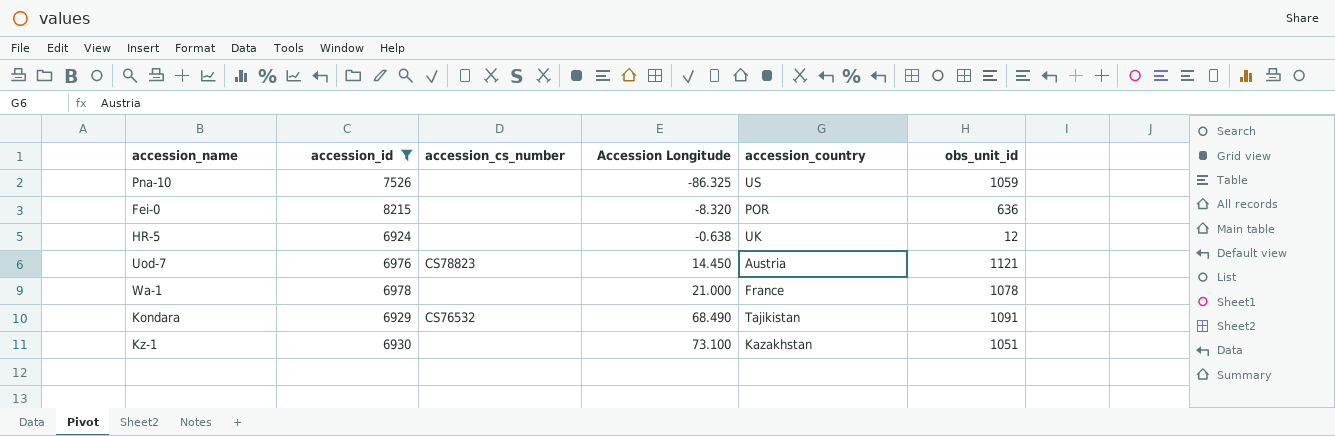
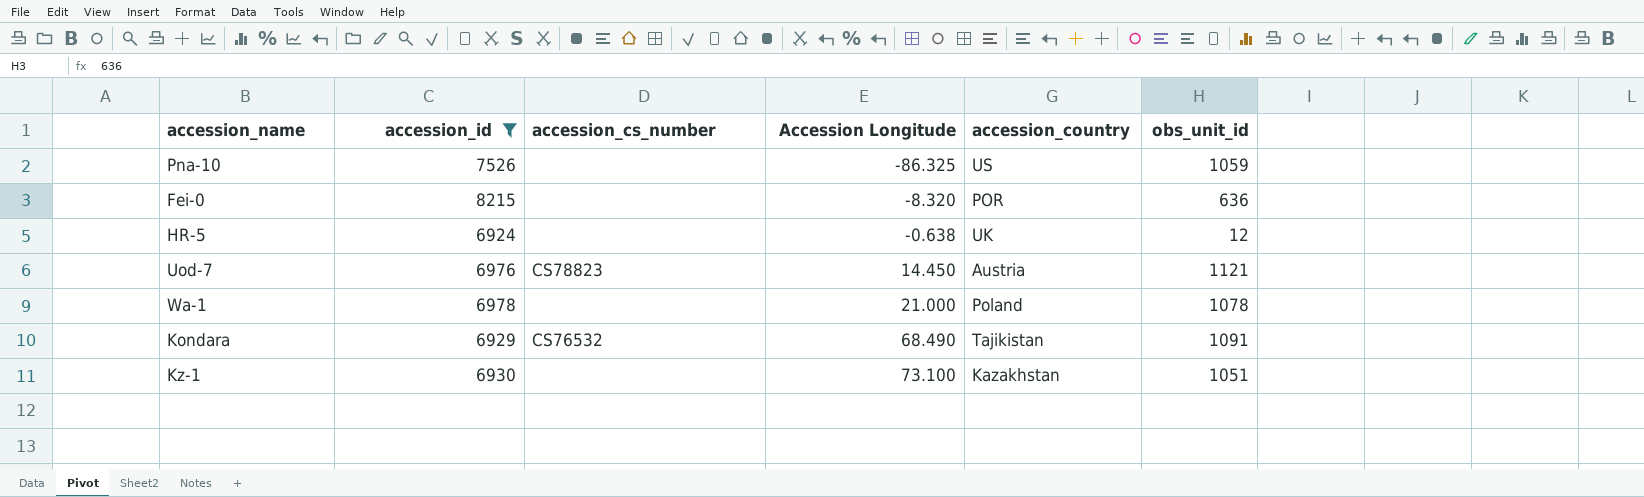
Wa-1 | accession_country: France -> Poland

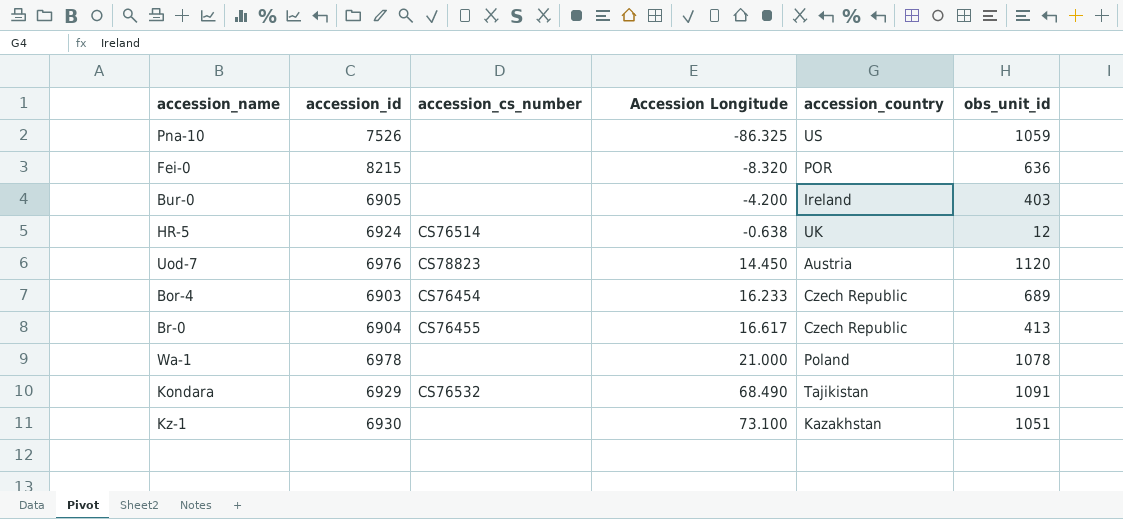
filter: accession_id >= 6924 -> none
HR-5 | accession_cs_number: none -> CS76514
Uod-7 | obs_unit_id: 1121 -> 1120

